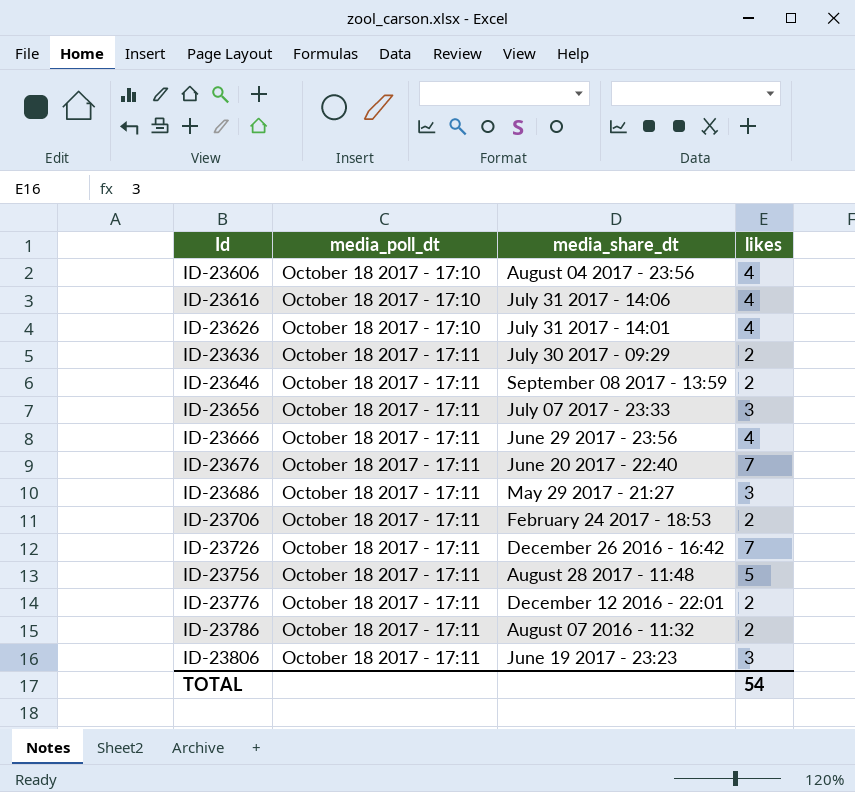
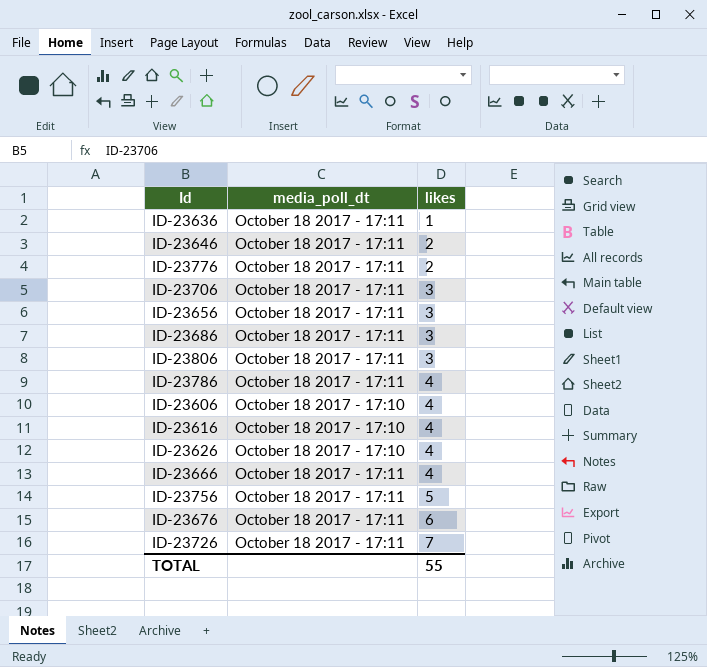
row order: Id ascending -> likes ascending
column media_share_dt | position: 3 -> none
ID-23636 | likes: 2 -> 1
ID-23706 | likes: 2 -> 3
ID-23786 | likes: 2 -> 4
ID-23676 | likes: 7 -> 6
TOTAL | likes: 54 -> 55

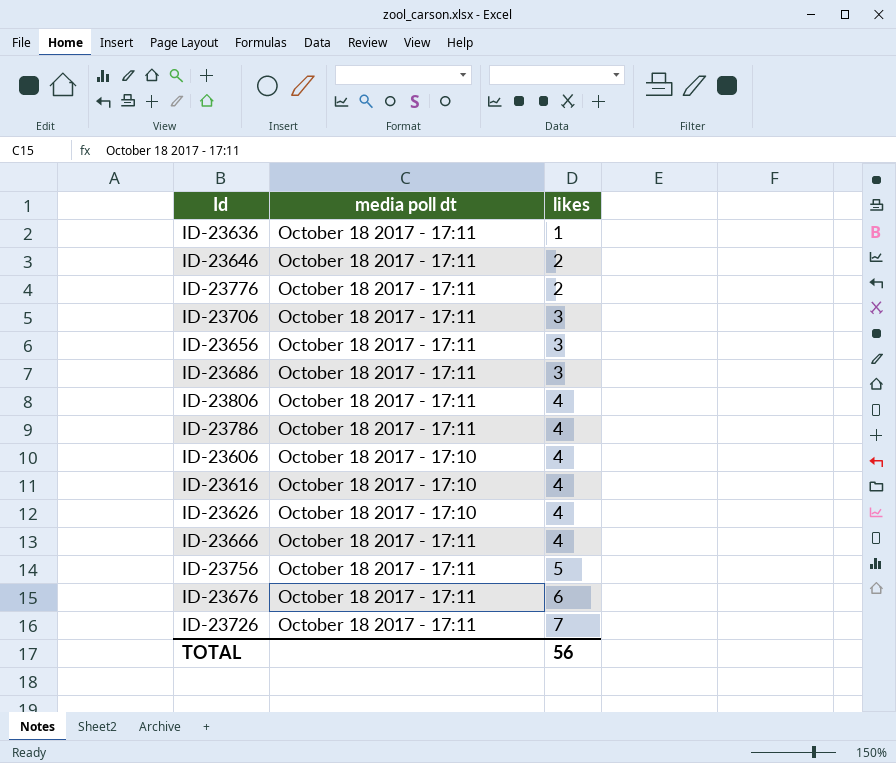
column name: media_poll_dt -> media poll dt
ID-23806 | likes: 3 -> 4
TOTAL | likes: 55 -> 56

